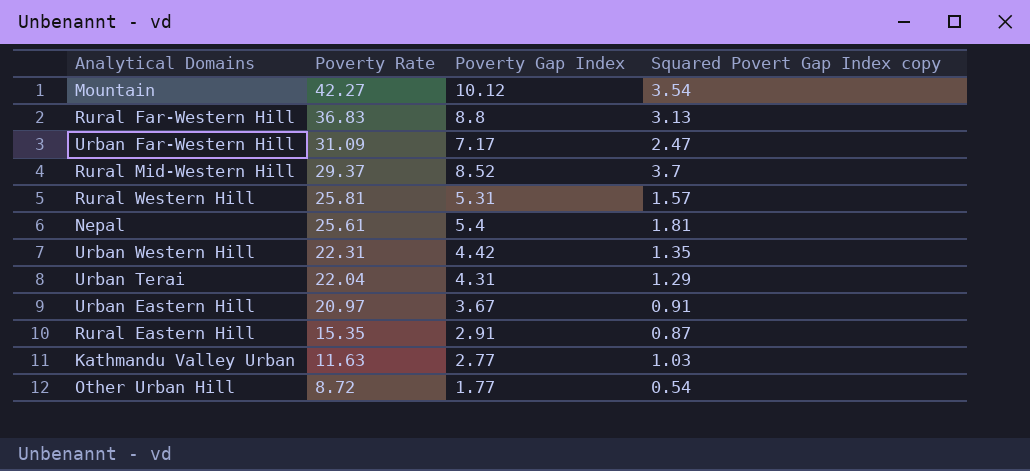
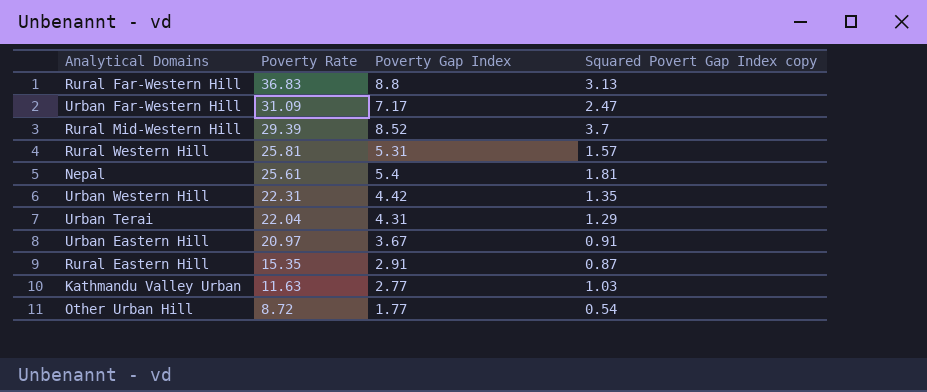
row Mountain: 42.27 | 10.12 | 3.54 -> none
Rural Mid-Western Hill | Poverty Rate: 29.37 -> 29.39

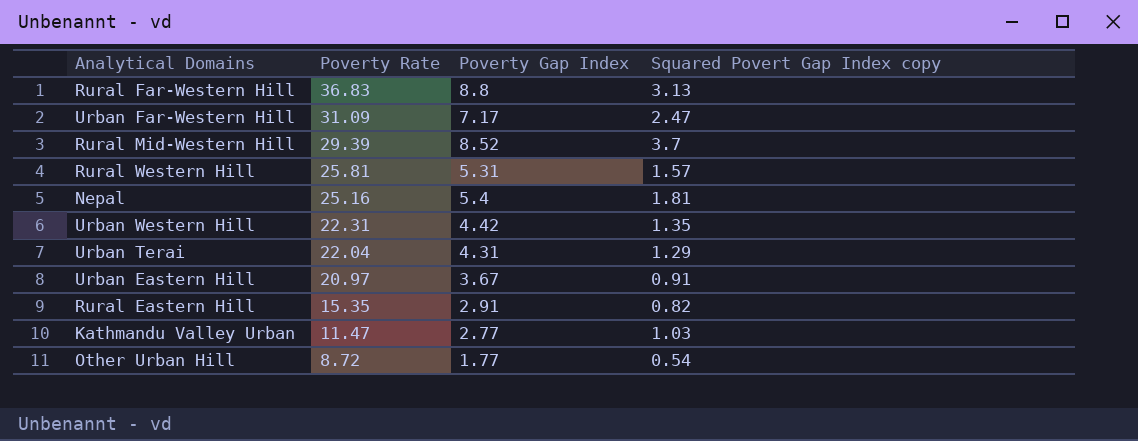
Nepal | Poverty Rate: 25.61 -> 25.16
Rural Eastern Hill | Squared Povert Gap Index copy: 0.87 -> 0.82
Kathmandu Valley Urban | Poverty Rate: 11.63 -> 11.47

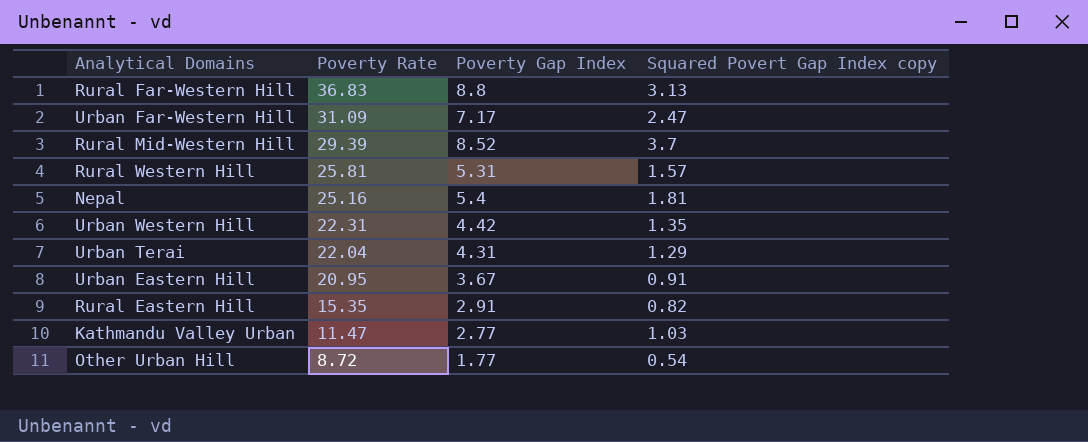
Urban Eastern Hill | Poverty Rate: 20.97 -> 20.95

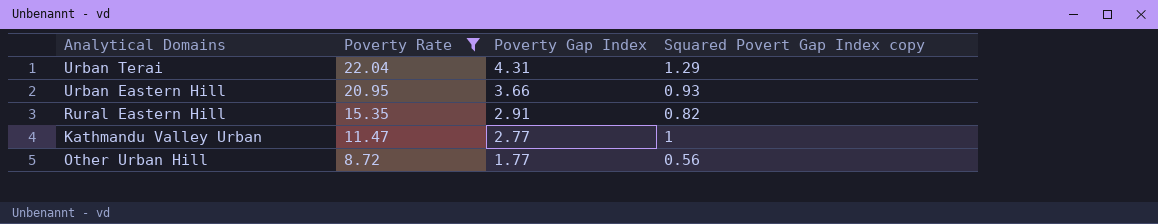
filter: none -> Poverty Rate <= 22.04
Urban Eastern Hill | Poverty Gap Index: 3.67 -> 3.66
Urban Eastern Hill | Squared Povert Gap Index copy: 0.91 -> 0.93
Kathmandu Valley Urban | Squared Povert Gap Index copy: 1.03 -> 1
Other Urban Hill | Squared Povert Gap Index copy: 0.54 -> 0.56

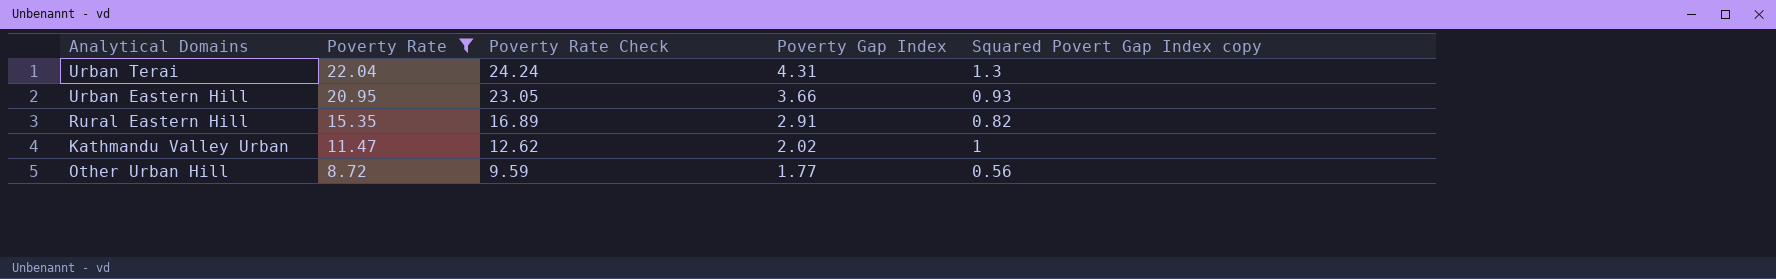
column Poverty Rate Check | formula: none -> [Poverty Rate] * 1.1
Urban Terai | Squared Povert Gap Index copy: 1.29 -> 1.3
Kathmandu Valley Urban | Poverty Gap Index: 2.77 -> 2.02

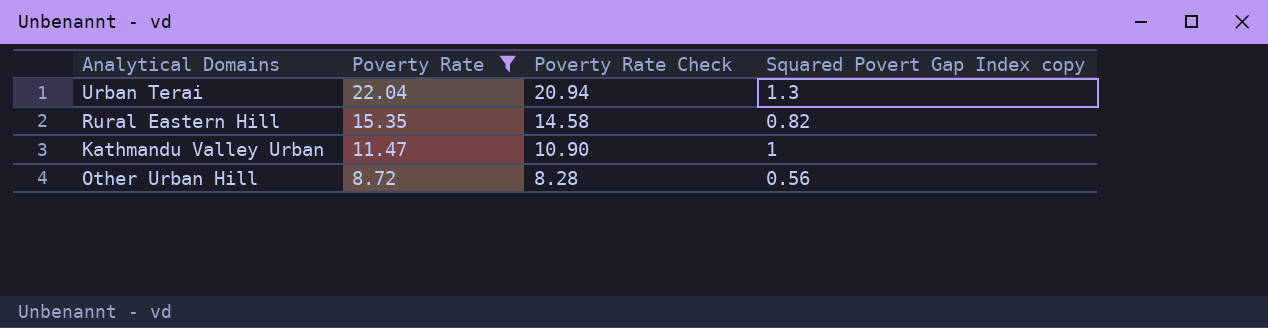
column Poverty Gap Index | position: 4 -> none
column Poverty Rate Check | formula: [Poverty Rate] * 1.1 -> [Poverty Rate] * 0.95
row Urban Eastern Hill: 20.95 | 23.05 | 3.66 | 0.93 -> none

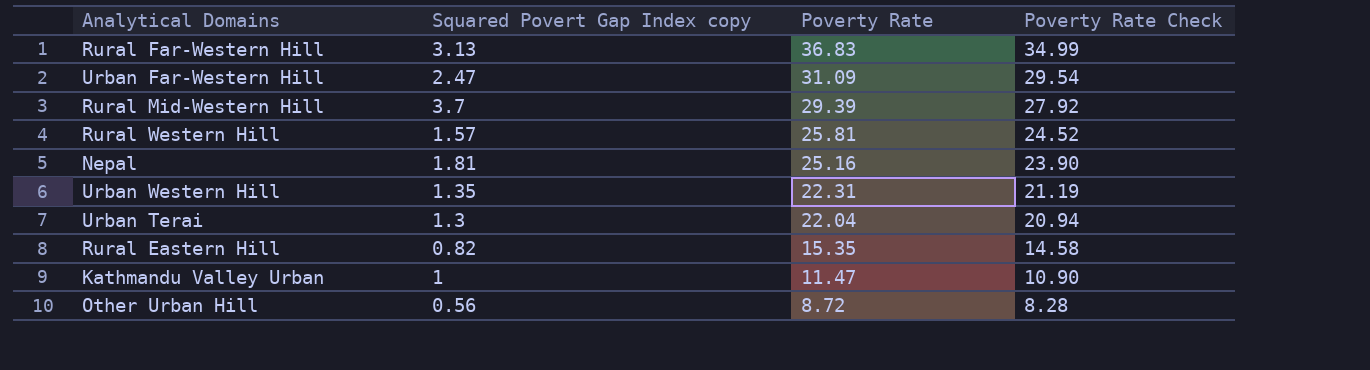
filter: Poverty Rate <= 22.04 -> none
column Squared Povert Gap Index copy | position: 4 -> 2

